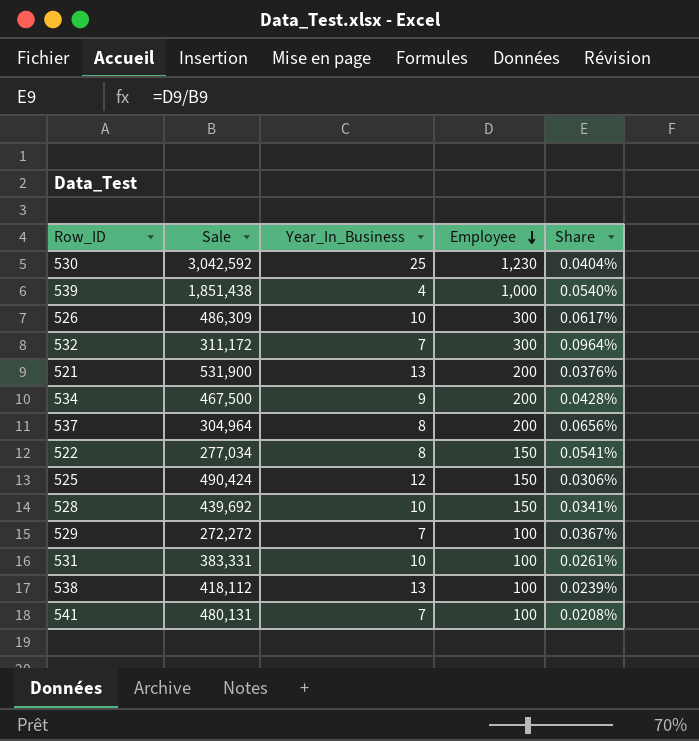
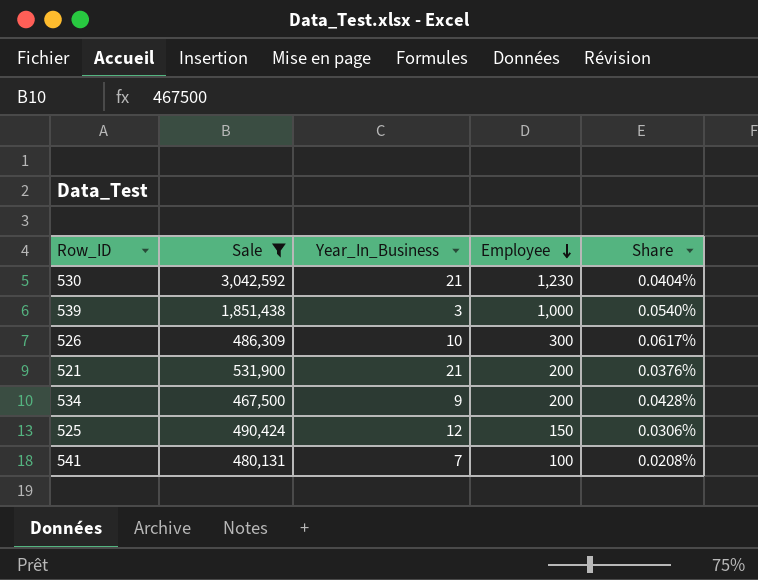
filter: none -> Sale >= 467,500
530 | Year_In_Business: 25 -> 21
539 | Year_In_Business: 4 -> 3
521 | Year_In_Business: 13 -> 21

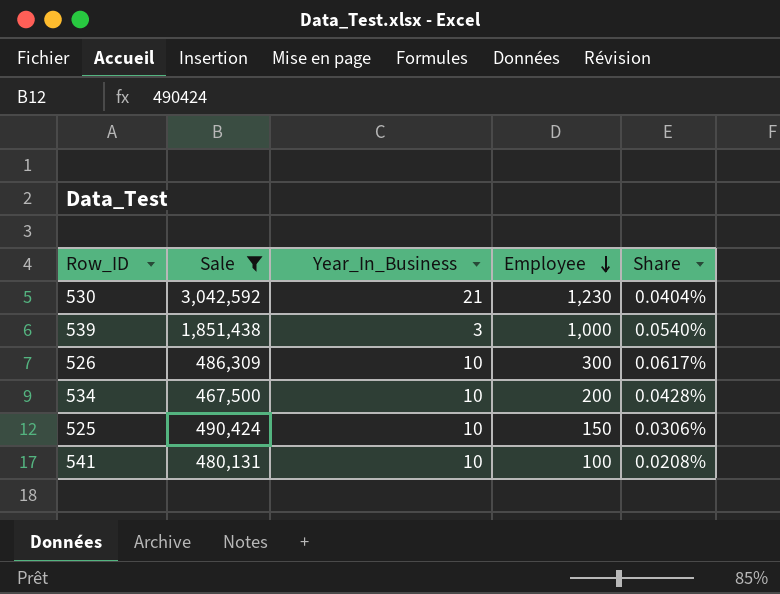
row 521: 531,900 | 21 | 200 | 0.0376% -> none
534 | Year_In_Business: 9 -> 10
525 | Year_In_Business: 12 -> 10
541 | Year_In_Business: 7 -> 10

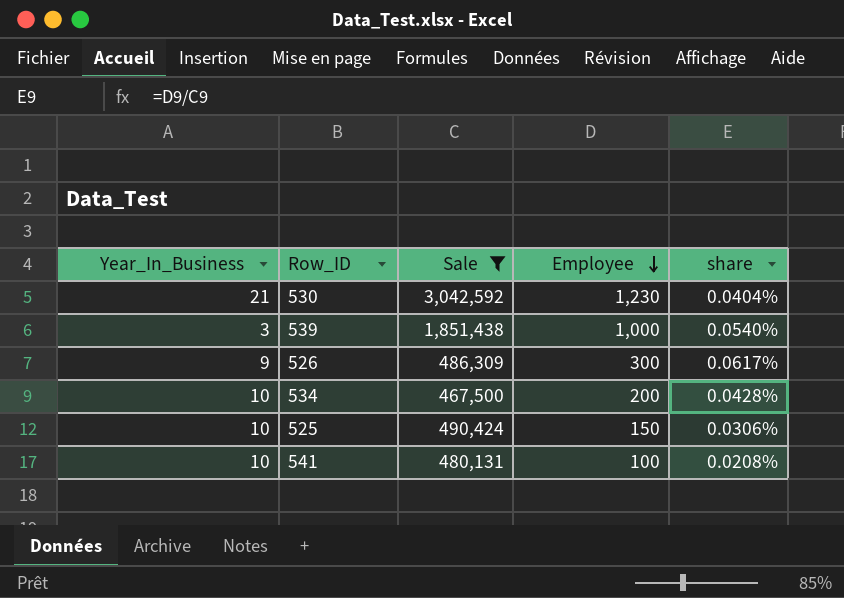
column Year_In_Business | position: 3 -> 1
column name: Share -> share
526 | Year_In_Business: 10 -> 9

